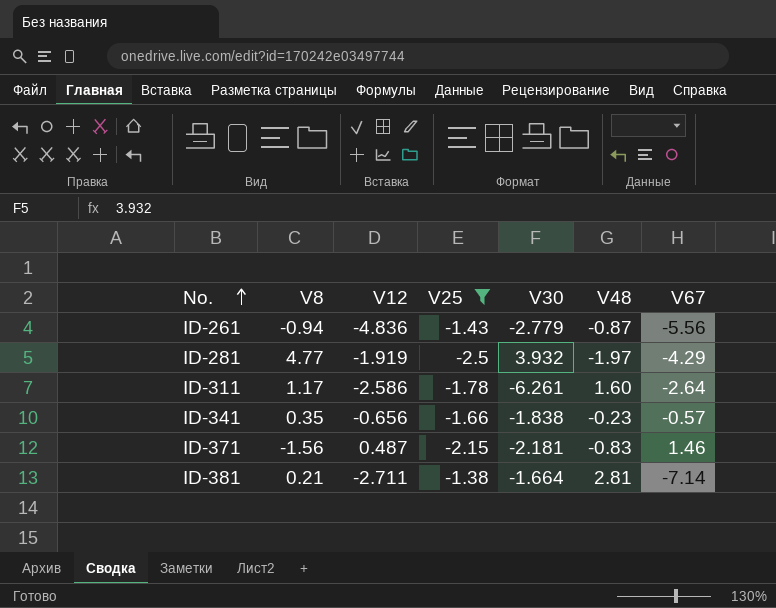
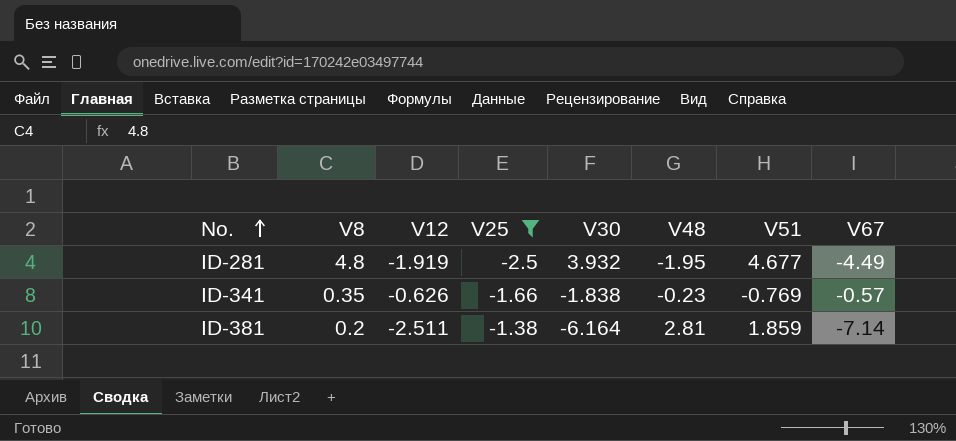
column V51 | position: none -> 7
row ID-261: -0.94 | -4.836 | -1.43 | -2.779 | -0.87 | -5.56 -> none
row ID-311: 1.17 | -2.586 | -1.78 | -6.261 | 1.60 | -2.64 -> none
row ID-371: -1.56 | 0.487 | -2.15 | -2.181 | -0.83 | 1.46 -> none
ID-281 | V8: 4.77 -> 4.8
ID-281 | V48: -1.97 -> -1.95
ID-281 | V67: -4.29 -> -4.49
ID-341 | V12: -0.656 -> -0.626
ID-381 | V8: 0.21 -> 0.2
ID-381 | V12: -2.711 -> -2.511
ID-381 | V30: -1.664 -> -6.164

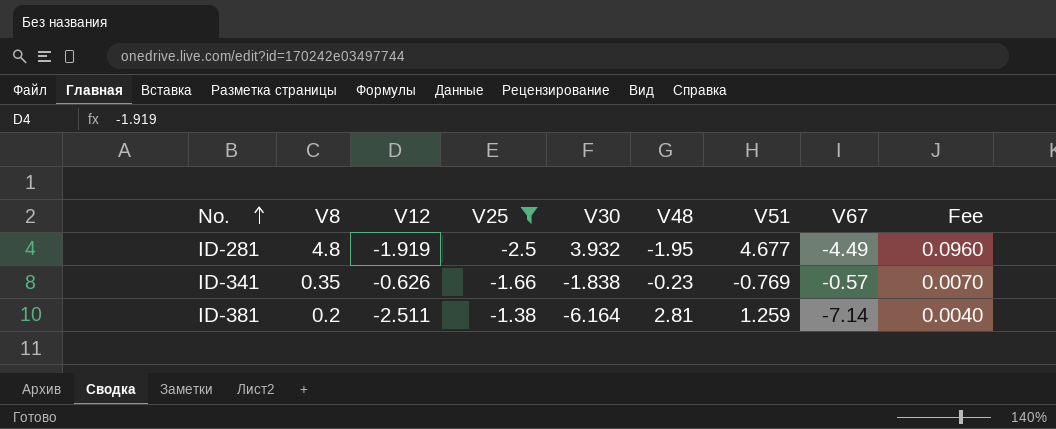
column Fee | formula: none -> [V8] * 0.02
ID-381 | V51: 1.859 -> 1.259

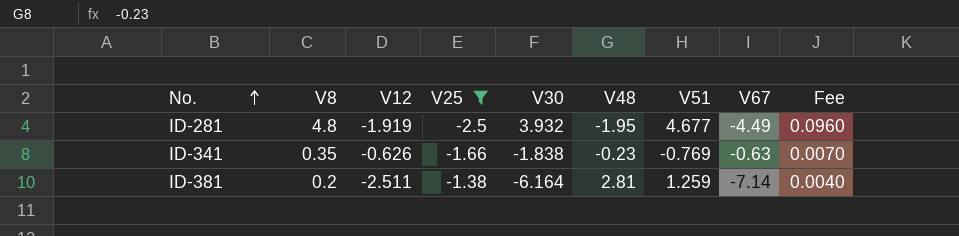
ID-341 | V67: -0.57 -> -0.63

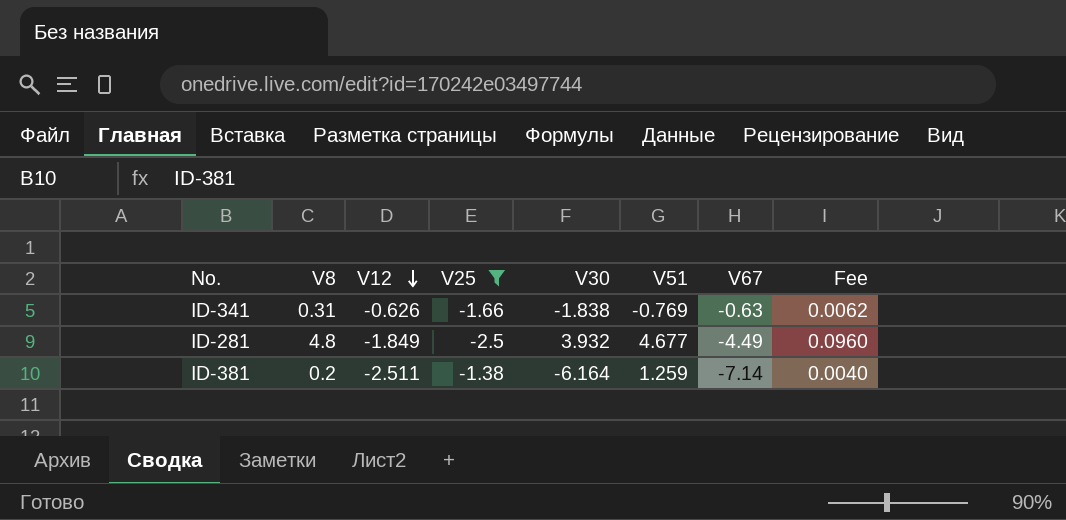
row order: No. ascending -> V12 descending
column V48 | position: 6 -> none
ID-341 | V8: 0.35 -> 0.31
ID-341 | Fee: 0.0070 -> 0.0062
ID-281 | V12: -1.919 -> -1.849

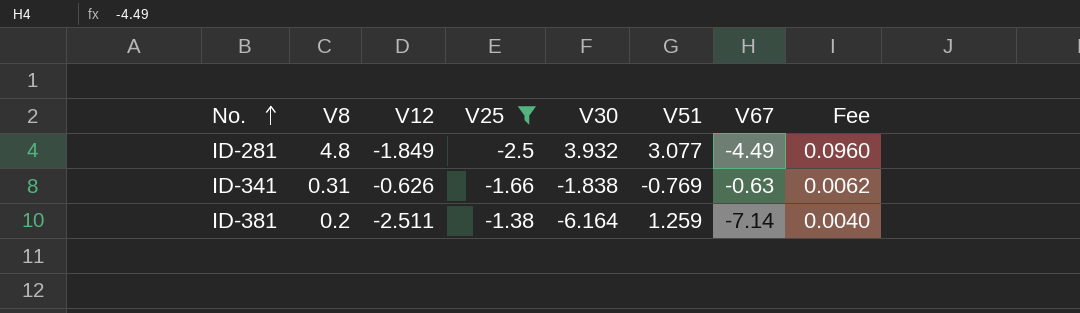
row order: V12 descending -> No. ascending
ID-281 | V51: 4.677 -> 3.077

